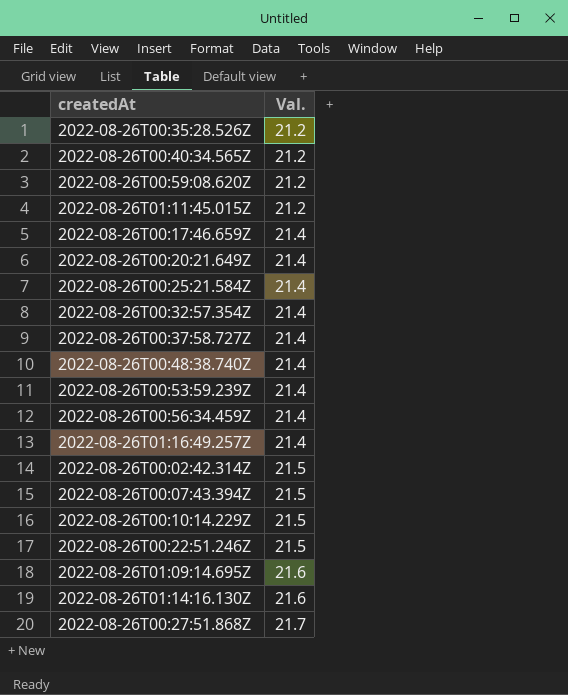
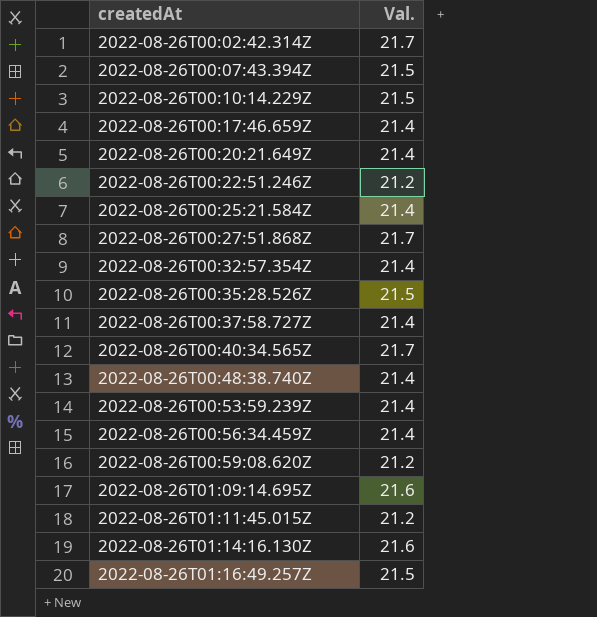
row order: Val. ascending -> createdAt ascending
2022-08-26T00:02:42.314Z | Val.: 21.5 -> 21.7
2022-08-26T00:22:51.246Z | Val.: 21.5 -> 21.2
2022-08-26T00:35:28.526Z | Val.: 21.2 -> 21.5
2022-08-26T00:40:34.565Z | Val.: 21.2 -> 21.7
2022-08-26T01:16:49.257Z | Val.: 21.4 -> 21.5

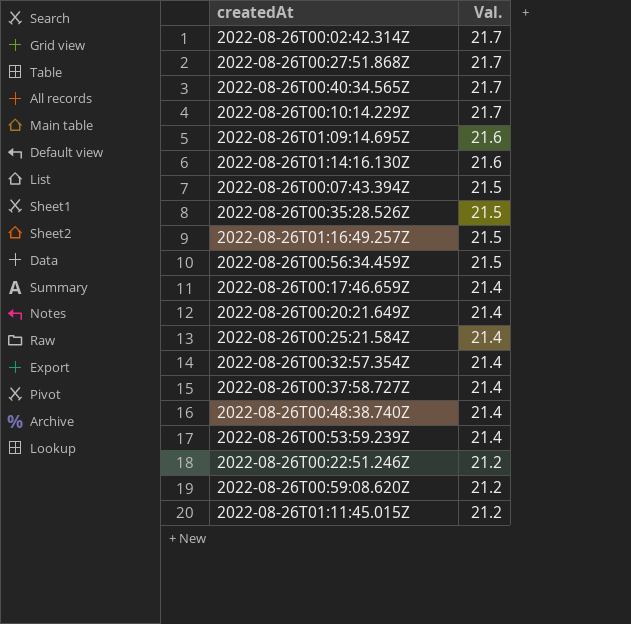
row order: createdAt ascending -> Val. descending
2022-08-26T00:10:14.229Z | Val.: 21.5 -> 21.7
2022-08-26T00:56:34.459Z | Val.: 21.4 -> 21.5

